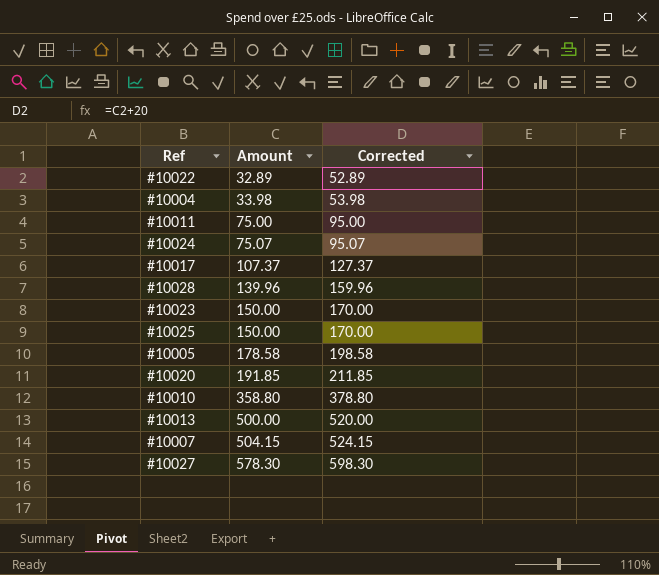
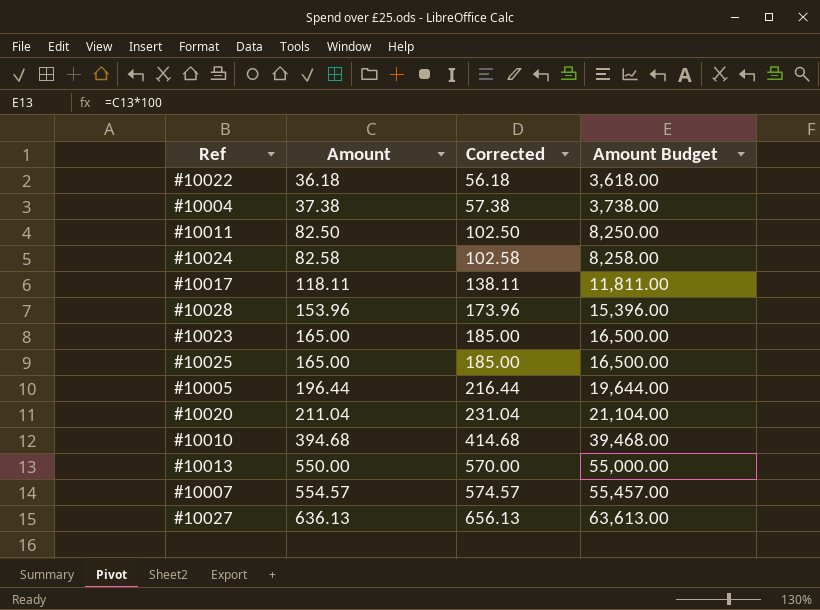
column Amount Budget | formula: none -> [Amount] * 100
#10022 | Amount: 32.89 -> 36.18
#10022 | Corrected: 52.89 -> 56.18
#10004 | Amount: 33.98 -> 37.38
#10004 | Corrected: 53.98 -> 57.38
#10011 | Amount: 75.00 -> 82.50
#10011 | Corrected: 95.00 -> 102.50
#10024 | Amount: 75.07 -> 82.58
#10024 | Corrected: 95.07 -> 102.58
#10017 | Amount: 107.37 -> 118.11
#10017 | Corrected: 127.37 -> 138.11
#10028 | Amount: 139.96 -> 153.96
#10028 | Corrected: 159.96 -> 173.96
#10023 | Amount: 150.00 -> 165.00
#10023 | Corrected: 170.00 -> 185.00
#10025 | Amount: 150.00 -> 165.00
#10025 | Corrected: 170.00 -> 185.00
#10005 | Amount: 178.58 -> 196.44
#10005 | Corrected: 198.58 -> 216.44
#10020 | Amount: 191.85 -> 211.04
#10020 | Corrected: 211.85 -> 231.04
#10010 | Amount: 358.80 -> 394.68
#10010 | Corrected: 378.80 -> 414.68
#10013 | Amount: 500.00 -> 550.00
#10013 | Corrected: 520.00 -> 570.00
#10007 | Amount: 504.15 -> 554.57
#10007 | Corrected: 524.15 -> 574.57
#10027 | Amount: 578.30 -> 636.13
#10027 | Corrected: 598.30 -> 656.13

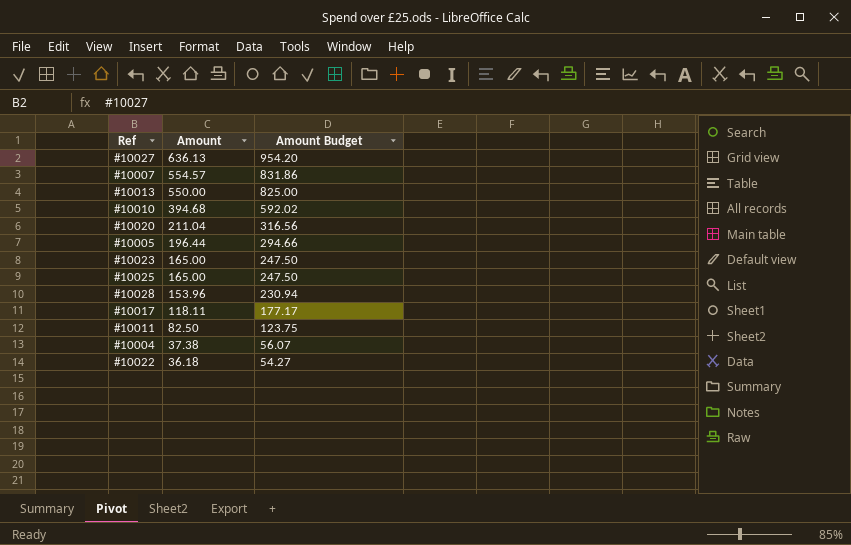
row order: Amount ascending -> Amount descending
column Corrected | formula: [Amount] + 20 -> none
column Amount Budget | formula: [Amount] * 100 -> [Amount] * 1.5
row #10024: 82.58 | 102.58 | 8,258.00 -> none

